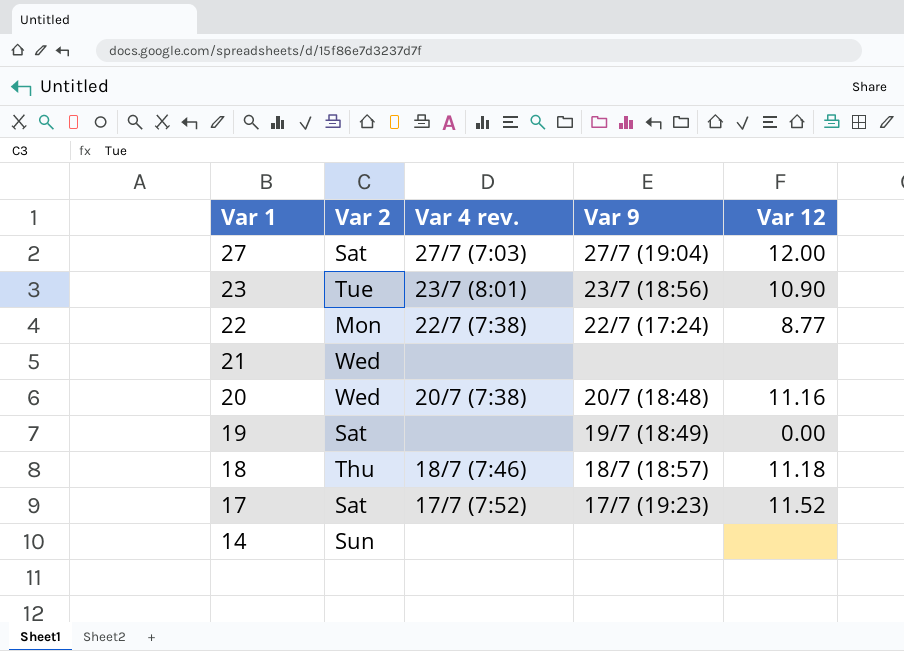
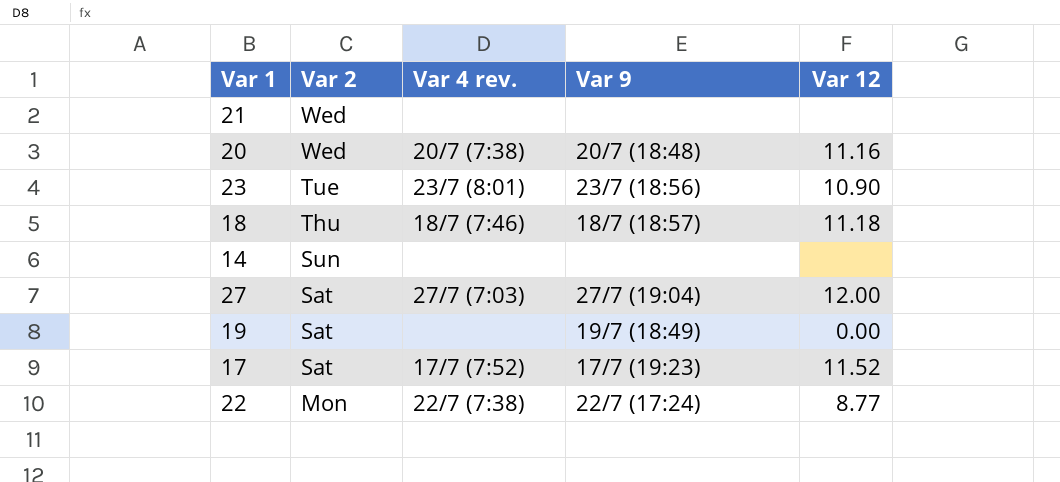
row order: Var 1 descending -> Var 2 descending

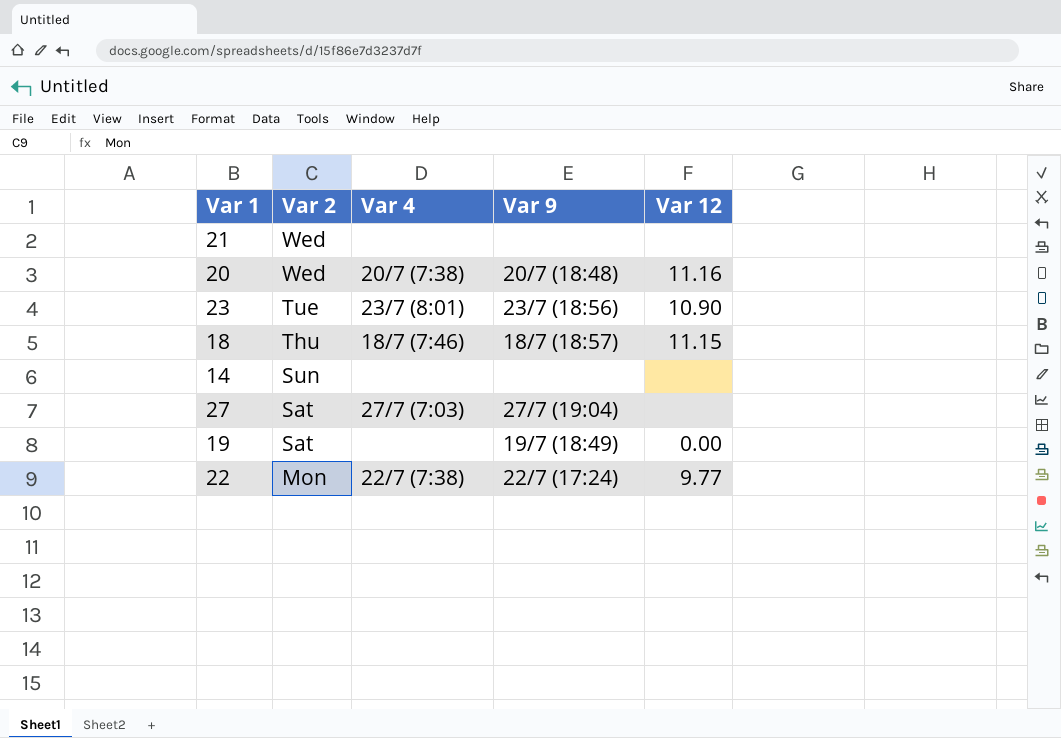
column name: Var 4 rev. -> Var 4
row 17: Sat | 17/7 (7:52) | 17/7 (19:23) | 11.52 -> none
18 | Var 12: 11.18 -> 11.15
27 | Var 12: 12.00 -> none
22 | Var 12: 8.77 -> 9.77

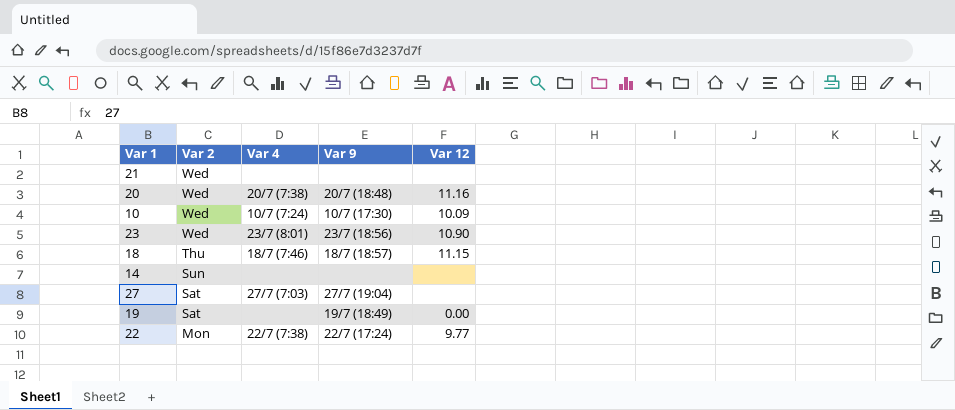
row 10: none -> Wed | 10/7 (7:24) | 10/7 (17:30) | 10.09
23 | Var 2: Tue -> Wed

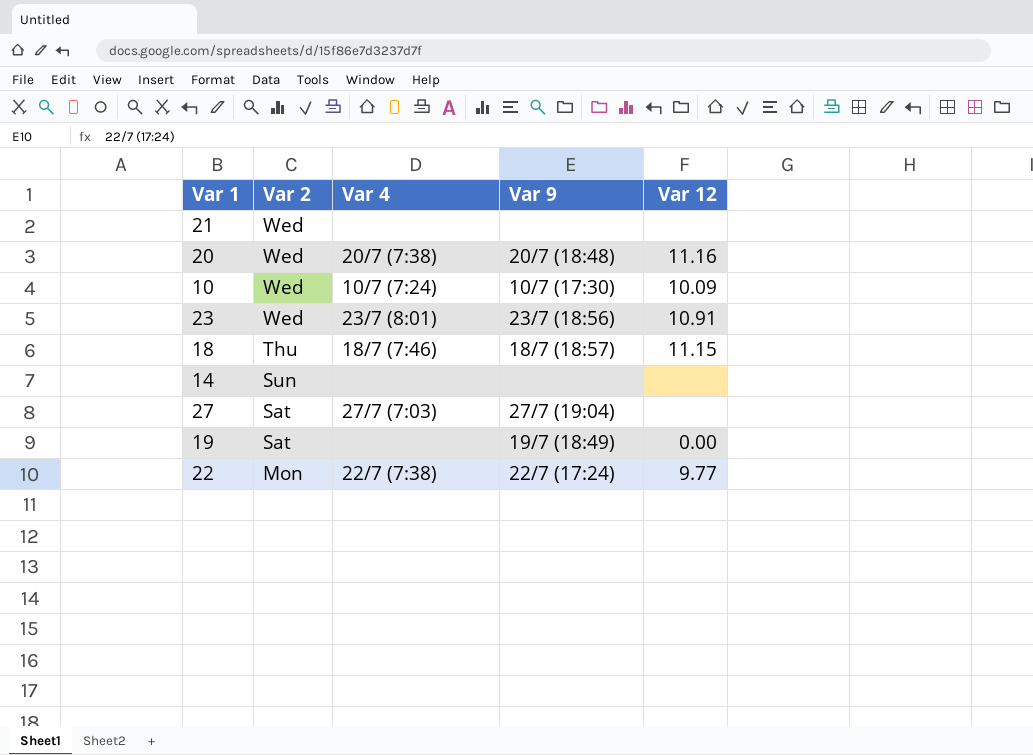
23 | Var 12: 10.90 -> 10.91

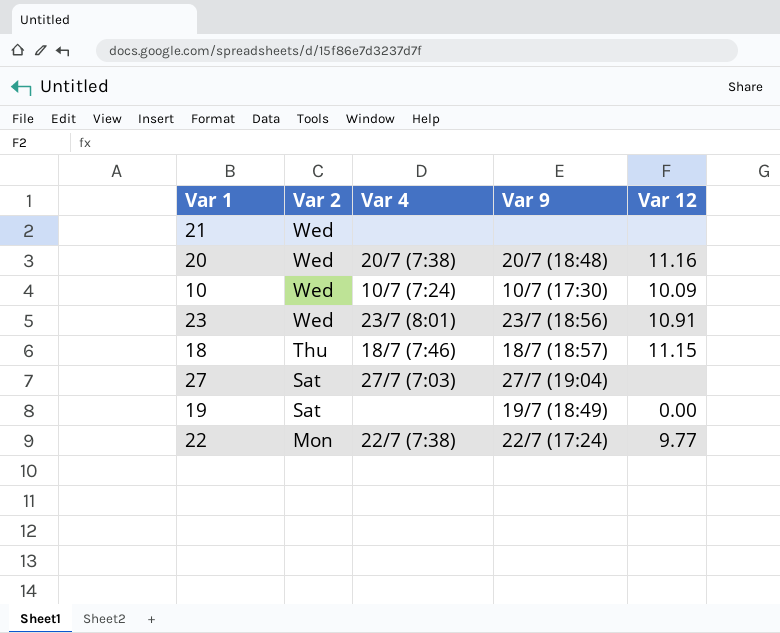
row 14: Sun | none | none | none -> none

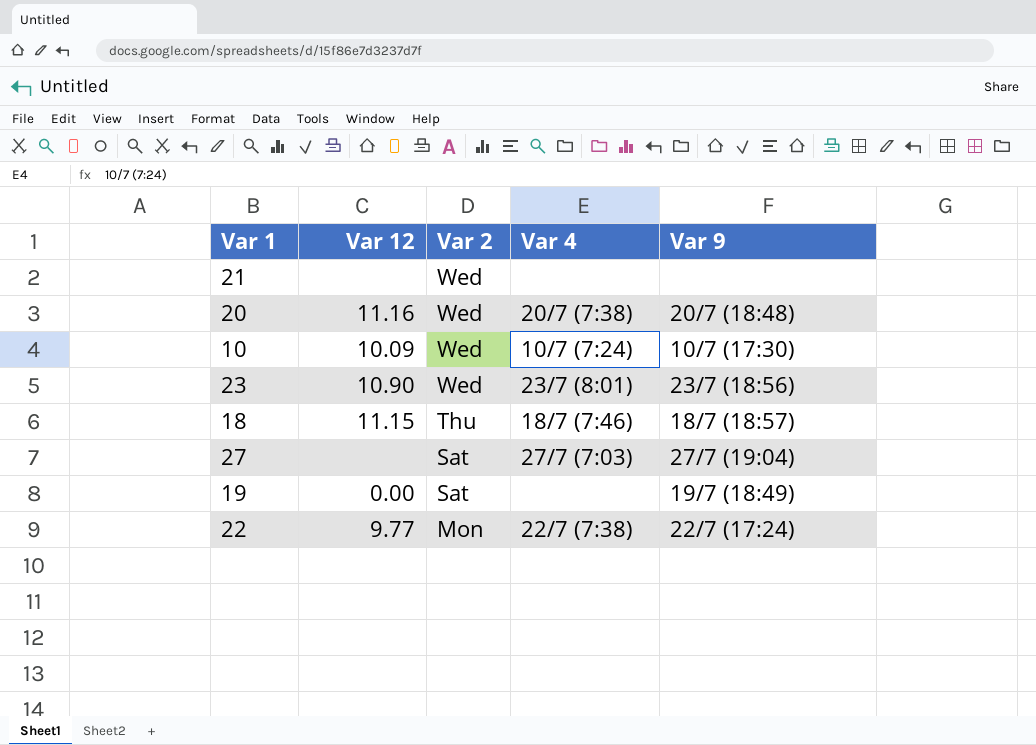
column Var 12 | position: 5 -> 2
23 | Var 12: 10.91 -> 10.90

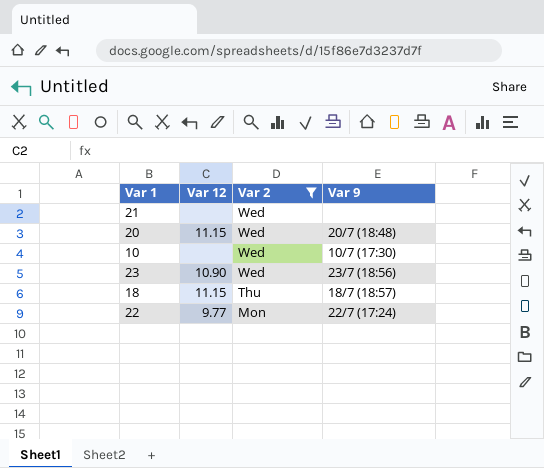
filter: none -> Var 2 != Sat
column Var 4 | position: 4 -> none
20 | Var 12: 11.16 -> 11.15
10 | Var 12: 10.09 -> none

